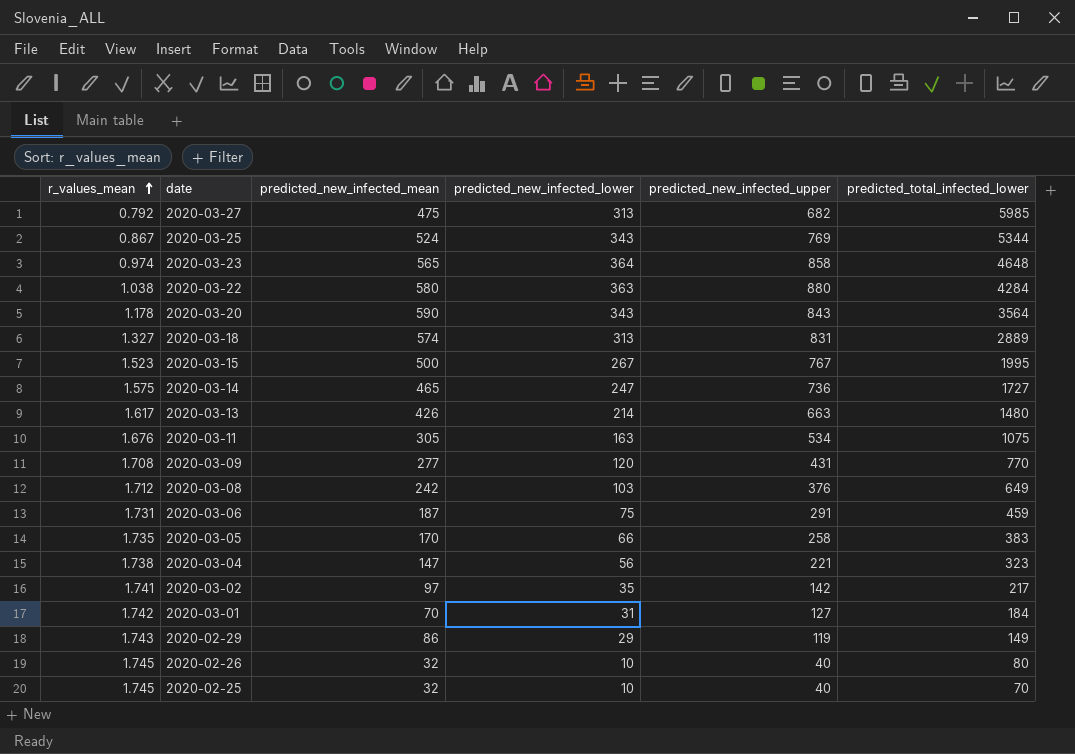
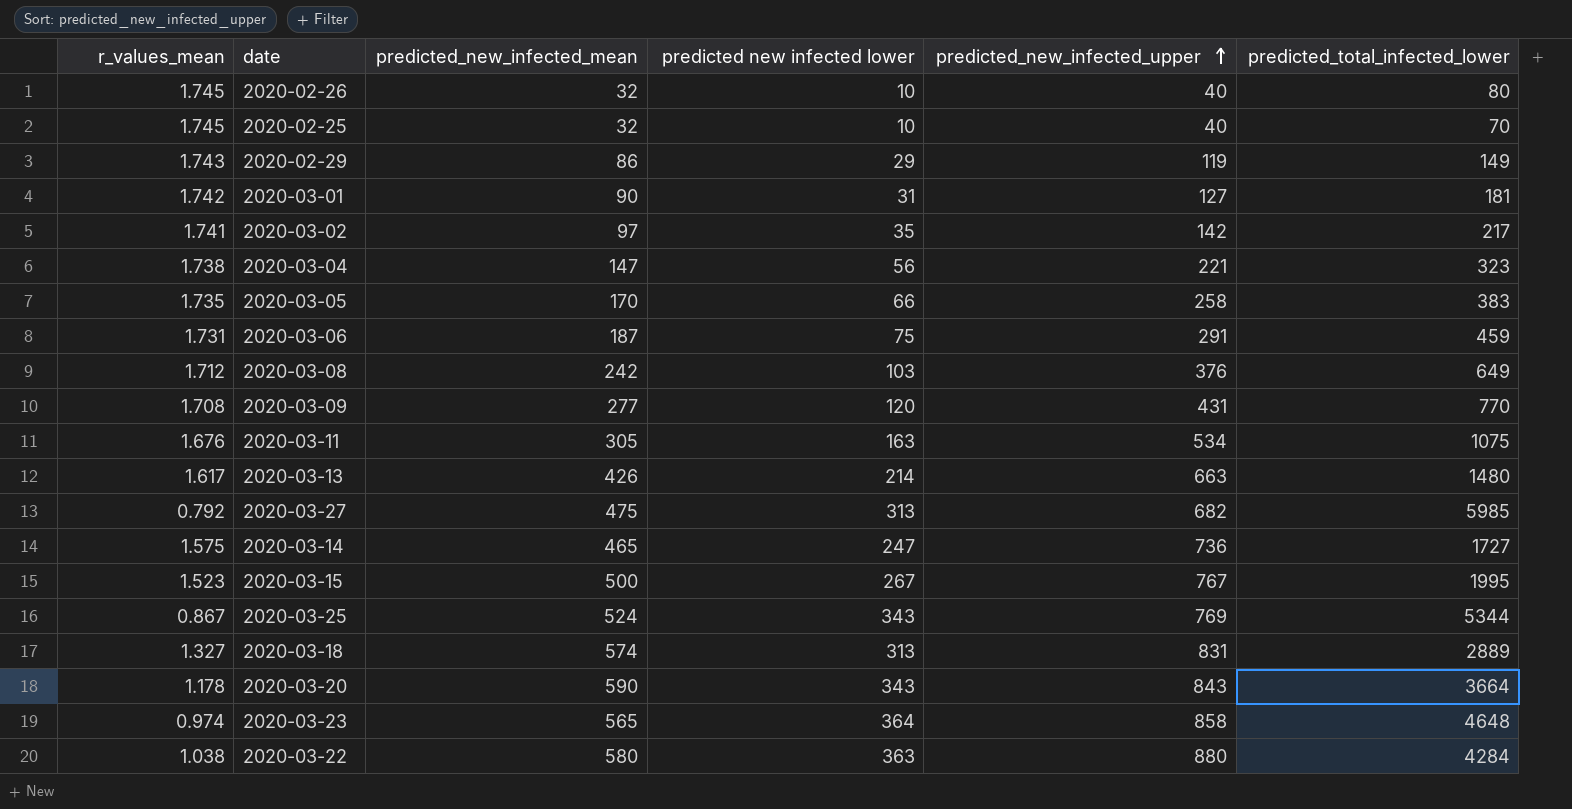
row order: r_values_mean ascending -> predicted_new_infected_upper ascending
column name: predicted_new_infected_lower -> predicted new infected lower
2020-03-01 | predicted_new_infected_mean: 70 -> 90
2020-03-01 | predicted_total_infected_lower: 184 -> 181
2020-03-20 | predicted_total_infected_lower: 3564 -> 3664

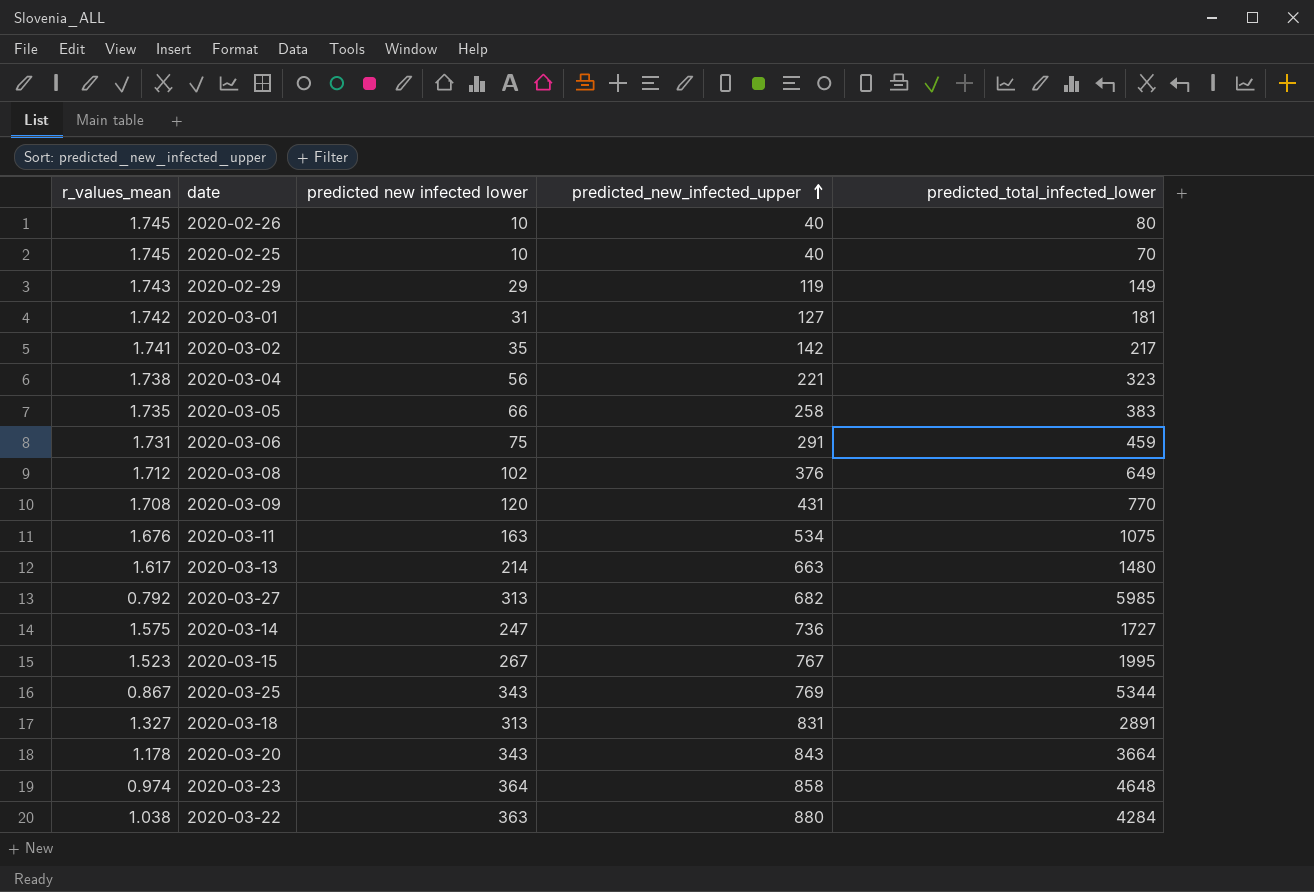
column predicted_new_infected_mean | position: 3 -> none
2020-03-08 | predicted new infected lower: 103 -> 102
2020-03-18 | predicted_total_infected_lower: 2889 -> 2891

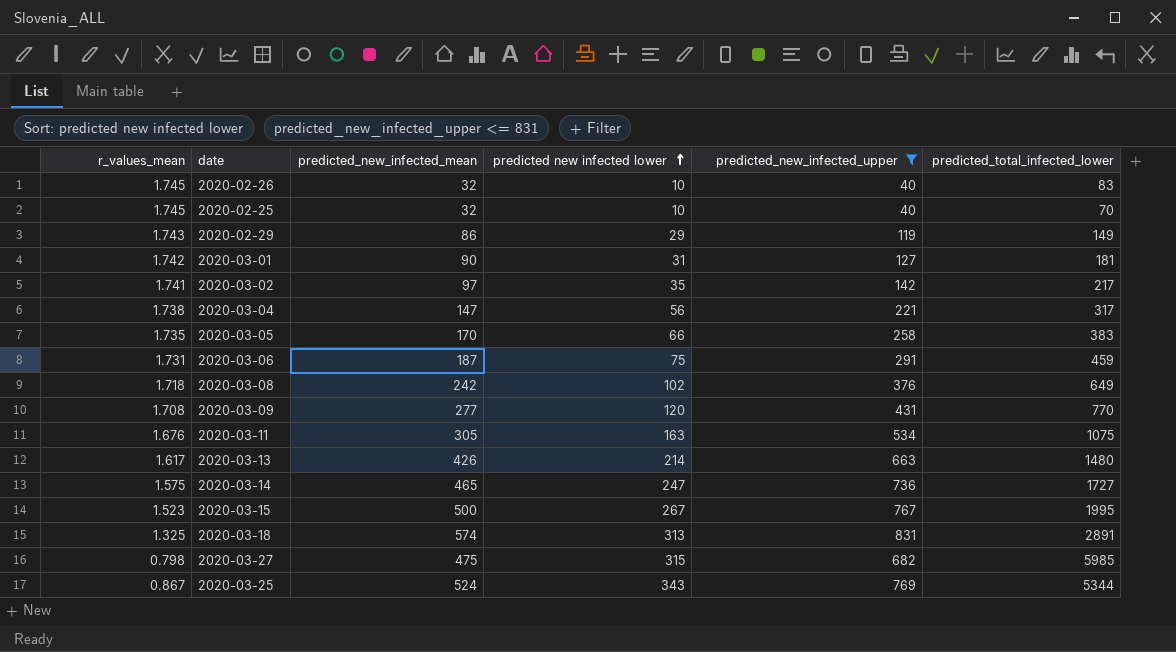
filter: none -> predicted_new_infected_upper <= 831
row order: predicted_new_infected_upper ascending -> predicted new infected lower ascending
column predicted_new_infected_mean | position: none -> 3
2020-02-26 | predicted_total_infected_lower: 80 -> 83
2020-03-04 | predicted_total_infected_lower: 323 -> 317
2020-03-08 | r_values_mean: 1.712 -> 1.718
2020-03-18 | r_values_mean: 1.327 -> 1.325
2020-03-27 | r_values_mean: 0.792 -> 0.798
2020-03-27 | predicted new infected lower: 313 -> 315

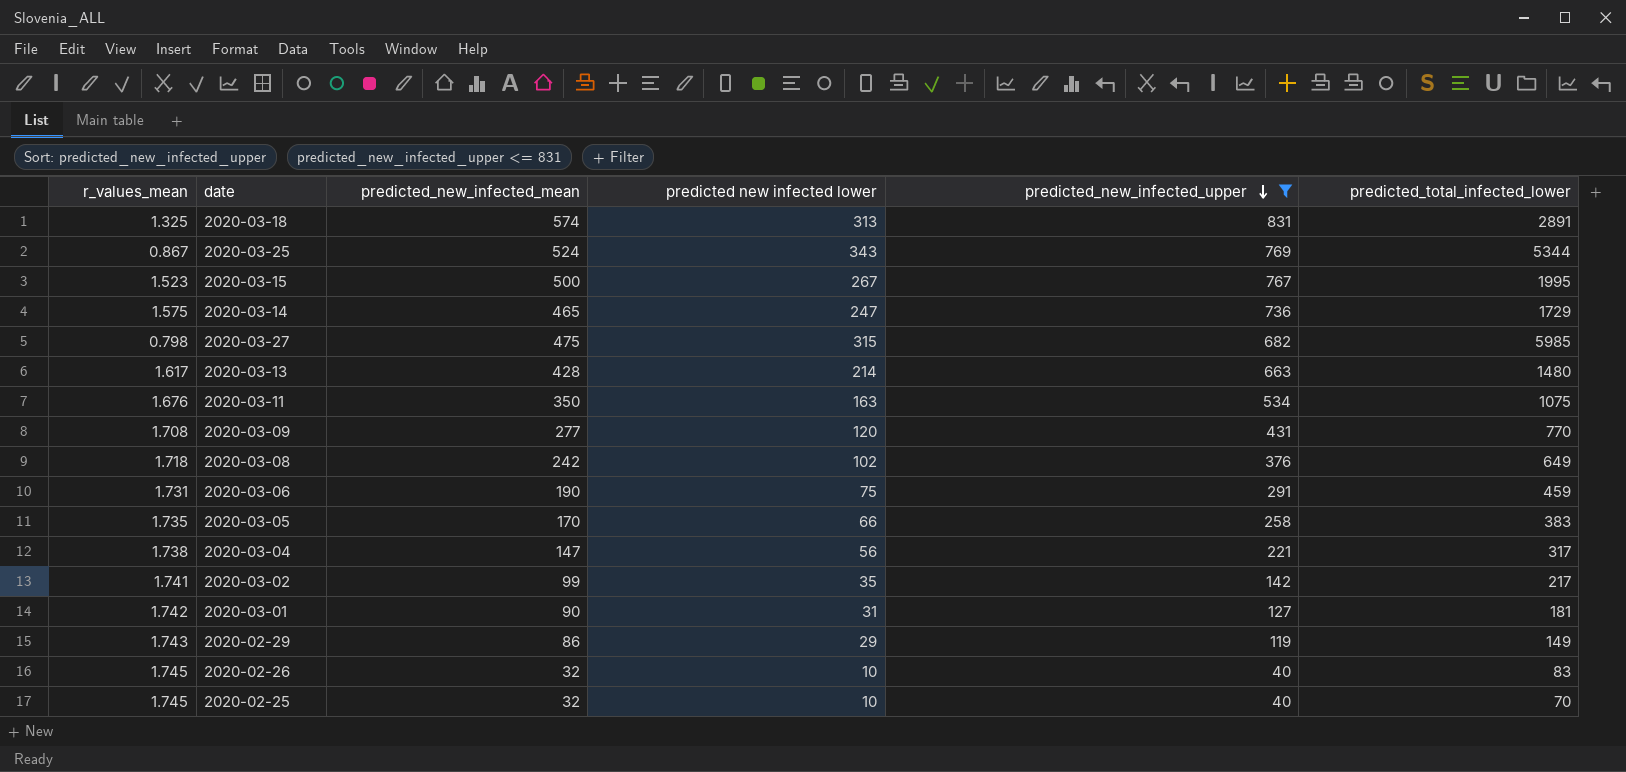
row order: predicted new infected lower ascending -> predicted_new_infected_upper descending
2020-03-14 | predicted_total_infected_lower: 1727 -> 1729
2020-03-13 | predicted_new_infected_mean: 426 -> 428
2020-03-11 | predicted_new_infected_mean: 305 -> 350
2020-03-06 | predicted_new_infected_mean: 187 -> 190
2020-03-02 | predicted_new_infected_mean: 97 -> 99

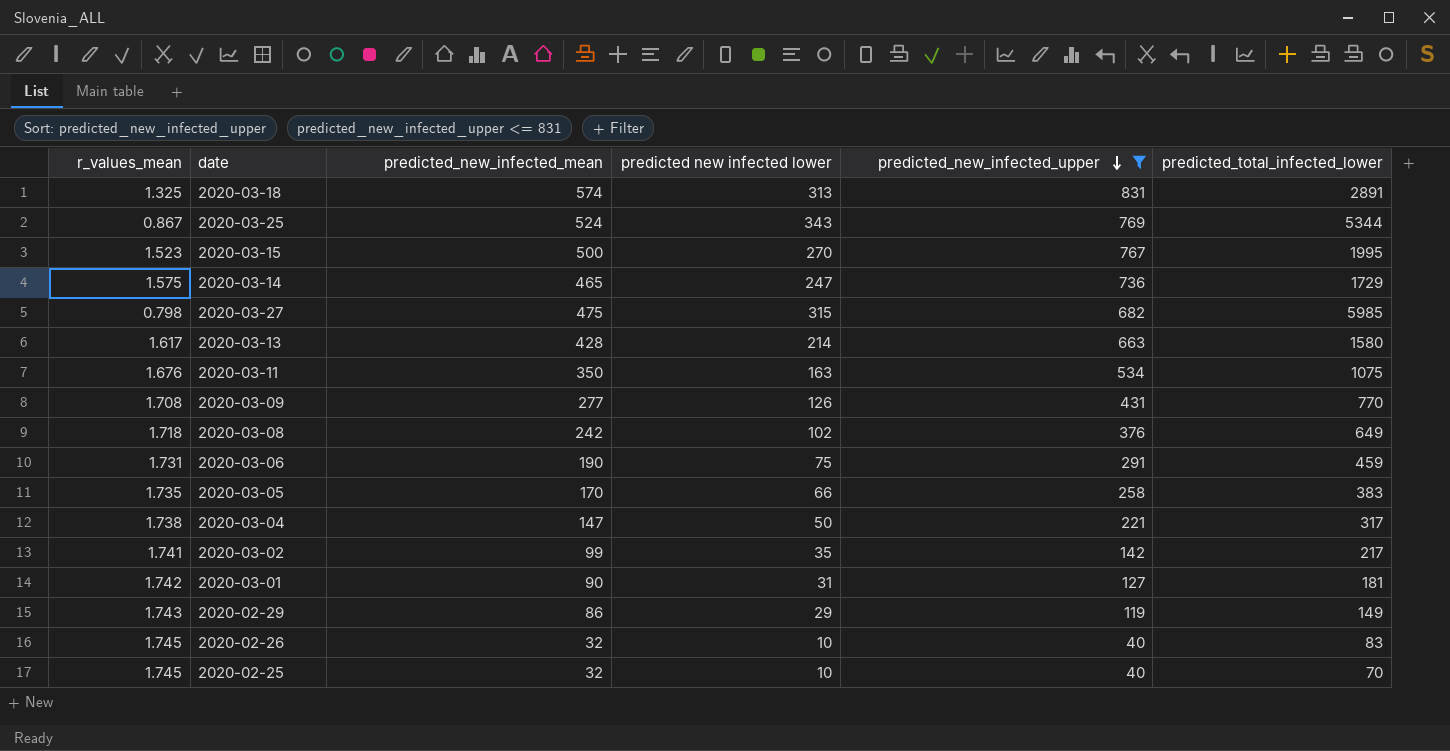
2020-03-15 | predicted new infected lower: 267 -> 270
2020-03-13 | predicted_total_infected_lower: 1480 -> 1580
2020-03-09 | predicted new infected lower: 120 -> 126
2020-03-04 | predicted new infected lower: 56 -> 50

